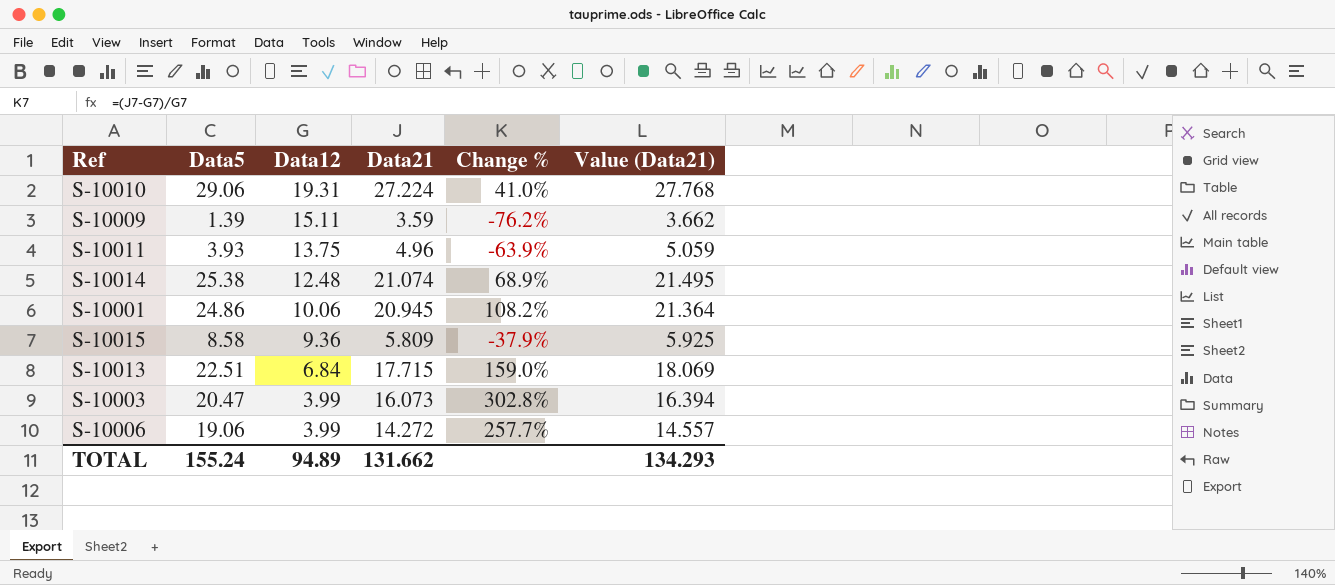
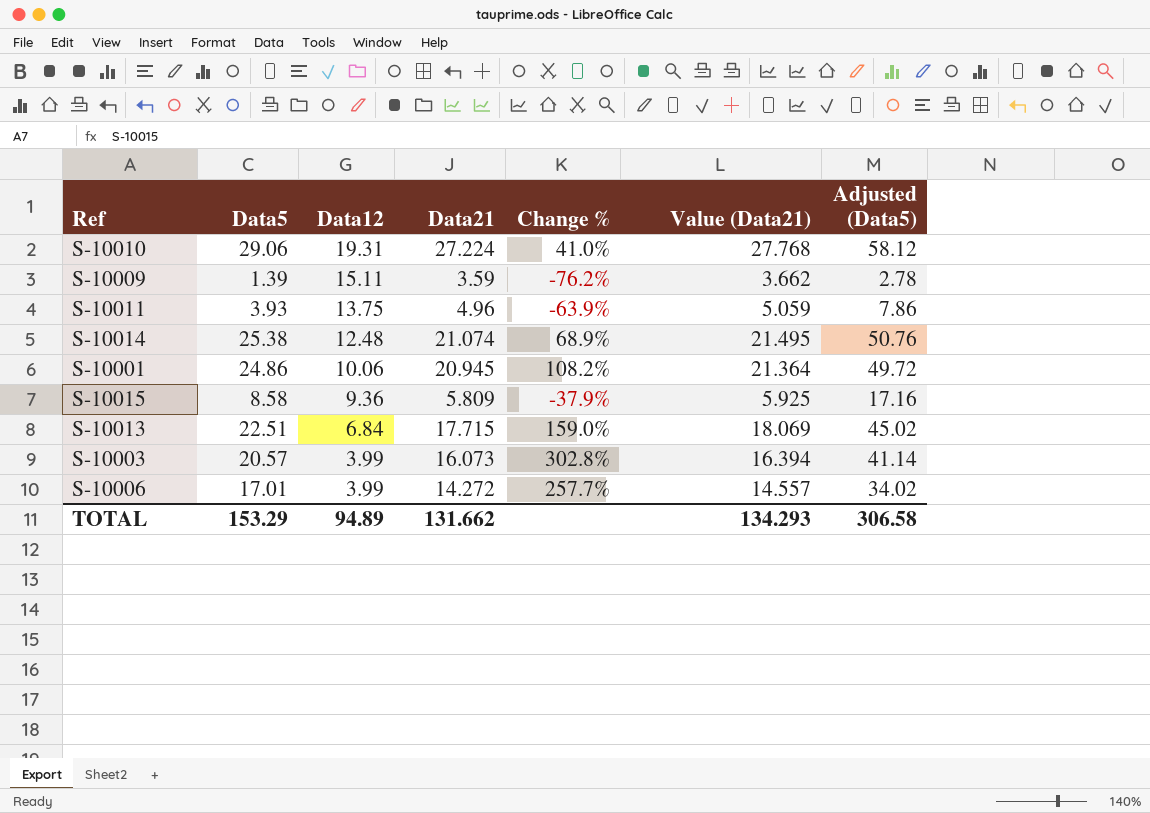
column Adjusted (Data5) | formula: none -> [Data5] * 2
S-10003 | Data5: 20.47 -> 20.57
S-10006 | Data5: 19.06 -> 17.01
TOTAL | Data5: 155.24 -> 153.29

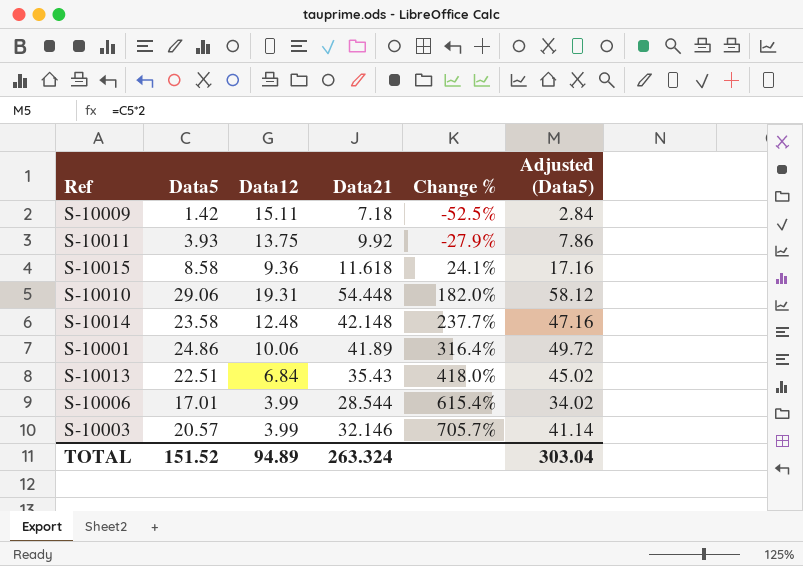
row order: Data12 descending -> Change % ascending
column Value (Data21) | formula: [Data21] * 1.02 -> none
S-10009 | Data5: 1.39 -> 1.42
S-10009 | Data21: 3.59 -> 7.18
S-10009 | Change %: -76.2% -> -52.5%
S-10009 | Adjusted (Data5): 2.78 -> 2.84
S-10011 | Data21: 4.96 -> 9.92
S-10011 | Change %: -63.9% -> -27.9%
S-10015 | Data21: 5.809 -> 11.618
S-10015 | Change %: -37.9% -> 24.1%
S-10010 | Data21: 27.224 -> 54.448
S-10010 | Change %: 41.0% -> 182.0%
S-10014 | Data5: 25.38 -> 23.58
S-10014 | Data21: 21.074 -> 42.148
S-10014 | Change %: 68.9% -> 237.7%
S-10014 | Adjusted (Data5): 50.76 -> 47.16
S-10001 | Data21: 20.945 -> 41.89
S-10001 | Change %: 108.2% -> 316.4%
S-10013 | Data21: 17.715 -> 35.43
S-10013 | Change %: 159.0% -> 418.0%
S-10006 | Data21: 14.272 -> 28.544
S-10006 | Change %: 257.7% -> 615.4%
S-10003 | Data21: 16.073 -> 32.146
S-10003 | Change %: 302.8% -> 705.7%
TOTAL | Data5: 153.29 -> 151.52
TOTAL | Data21: 131.662 -> 263.324
TOTAL | Adjusted (Data5): 306.58 -> 303.04

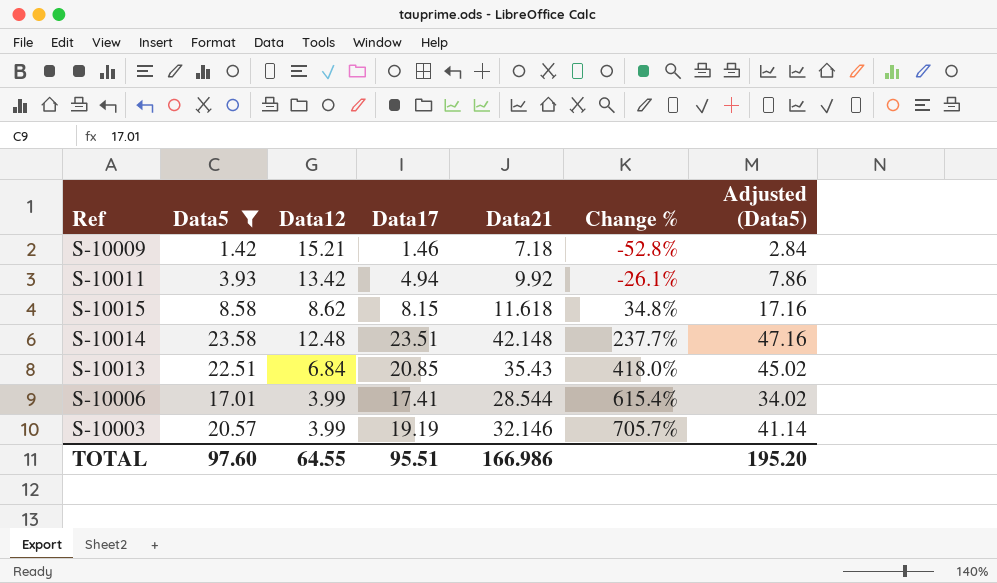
filter: none -> Data5 <= 23.58
column Data17 | position: none -> 4
S-10009 | Data12: 15.11 -> 15.21
S-10009 | Change %: -52.5% -> -52.8%
S-10011 | Data12: 13.75 -> 13.42
S-10011 | Change %: -27.9% -> -26.1%
S-10015 | Data12: 9.36 -> 8.62
S-10015 | Change %: 24.1% -> 34.8%
TOTAL | Data5: 151.52 -> 97.60
TOTAL | Data12: 94.89 -> 64.55
TOTAL | Data21: 263.324 -> 166.986
TOTAL | Adjusted (Data5): 303.04 -> 195.20

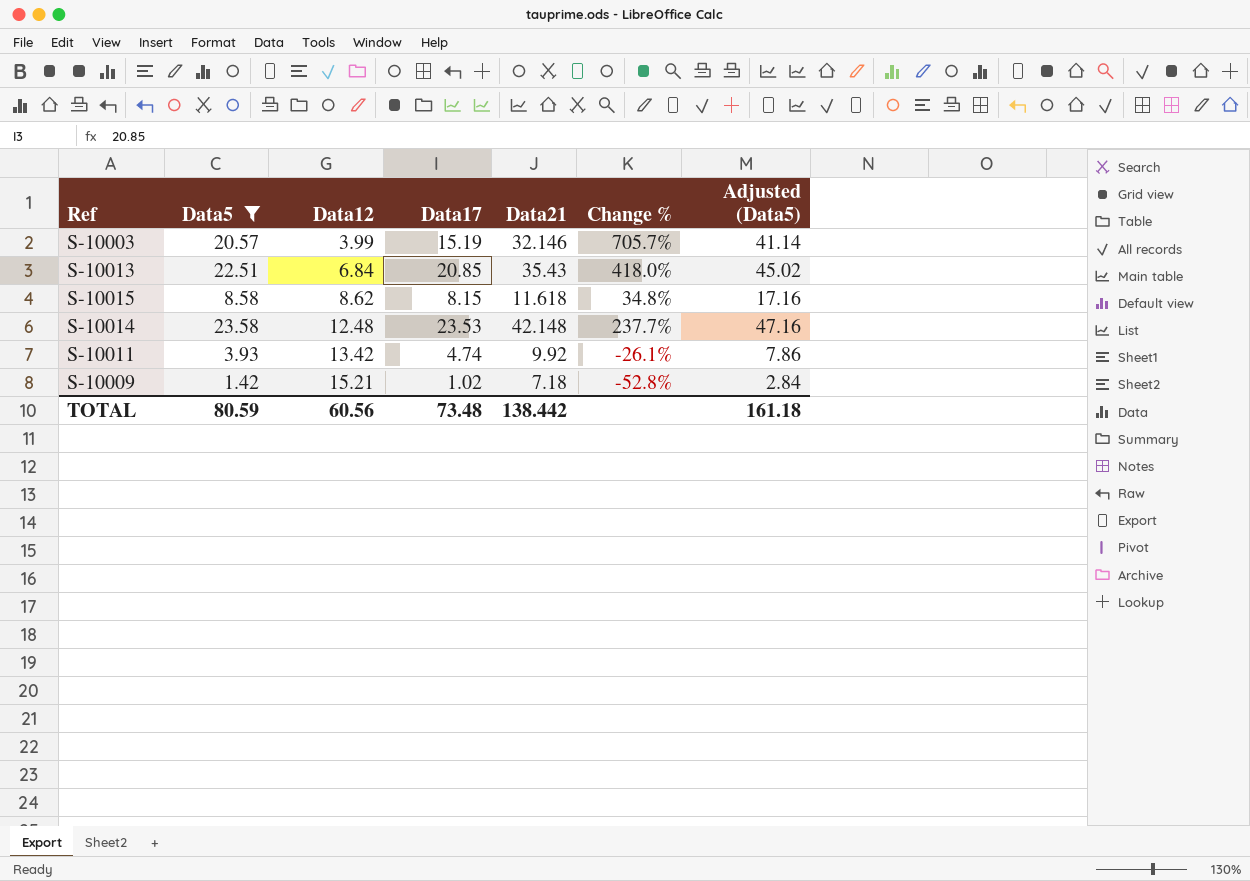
row order: Change % ascending -> Data12 ascending
row S-10006: 17.01 | 3.99 | 17.41 | 28.544 | 615.4% | 34.02 -> none
S-10003 | Data17: 19.19 -> 15.19
S-10014 | Data17: 23.51 -> 23.53
S-10011 | Data17: 4.94 -> 4.74
S-10009 | Data17: 1.46 -> 1.02
TOTAL | Data5: 97.60 -> 80.59
TOTAL | Data12: 64.55 -> 60.56
TOTAL | Data17: 95.51 -> 73.48
TOTAL | Data21: 166.986 -> 138.442
TOTAL | Adjusted (Data5): 195.20 -> 161.18

